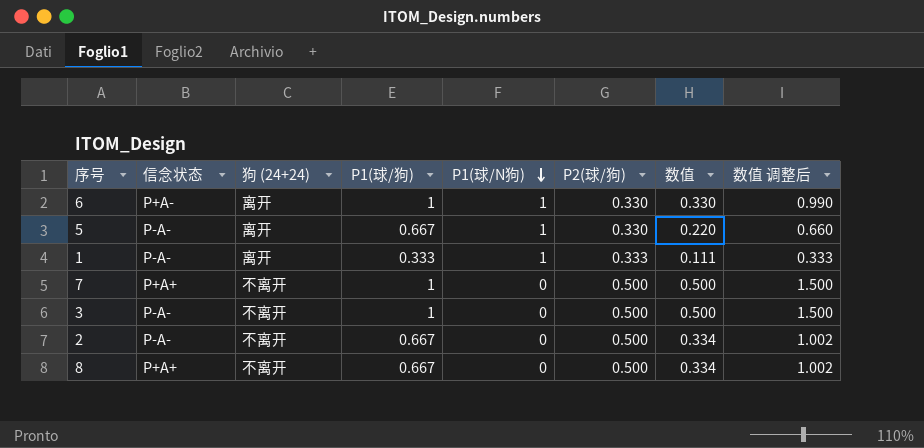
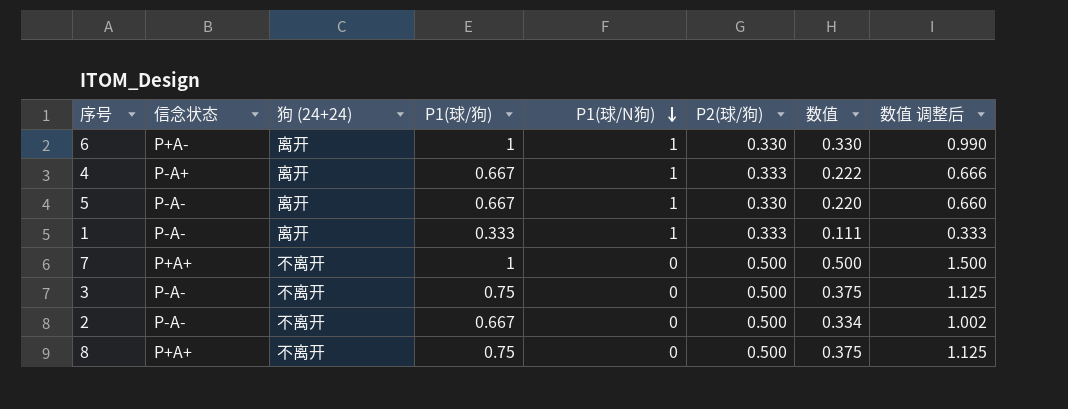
row 4: none -> P-A+ | 离开 | 0.667 | 1 | 0.333 | 0.222 | 0.666
3 | P1(球/狗): 1 -> 0.75
3 | 数值: 0.500 -> 0.375
3 | 数值 调整后: 1.500 -> 1.125
8 | P1(球/狗): 0.667 -> 0.75
8 | 数值: 0.334 -> 0.375
8 | 数值 调整后: 1.002 -> 1.125

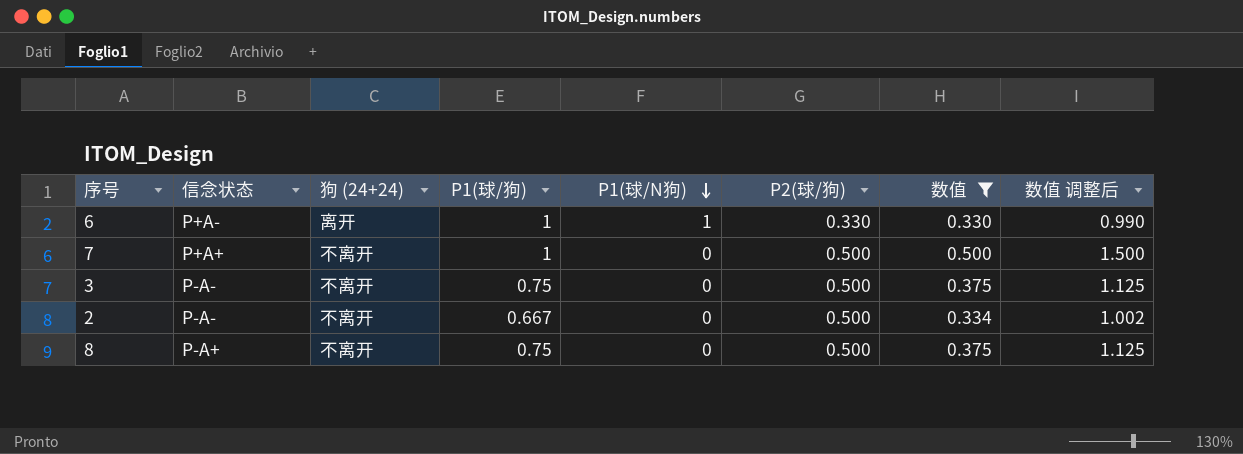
filter: none -> 数值 >= 0.330
8 | 信念状态: P+A+ -> P-A+

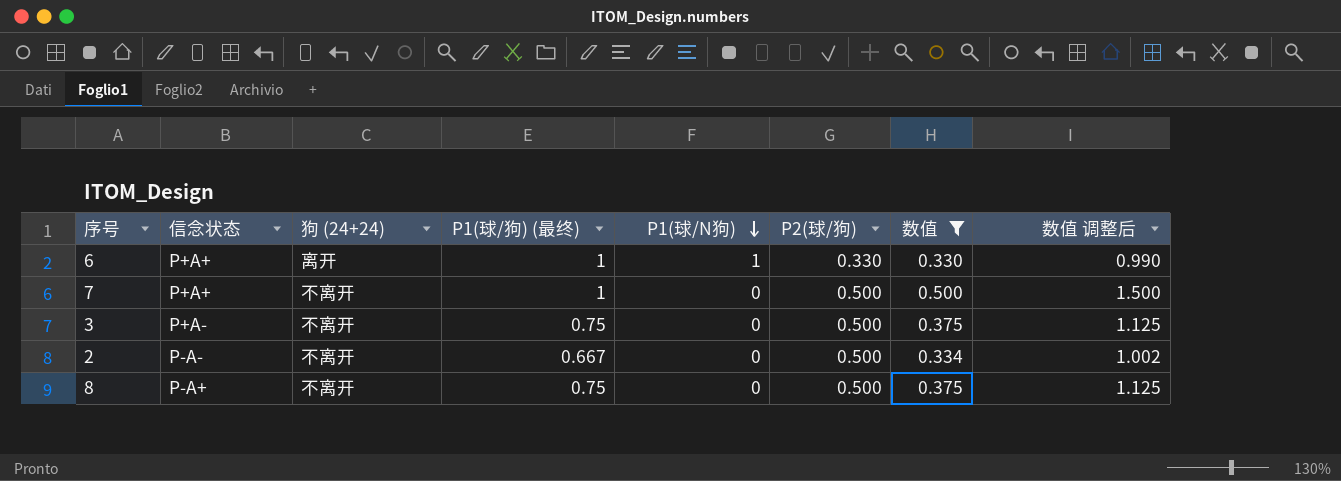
column name: P1(球/狗) -> P1(球/狗) (最终)
6 | 信念状态: P+A- -> P+A+
3 | 信念状态: P-A- -> P+A-

